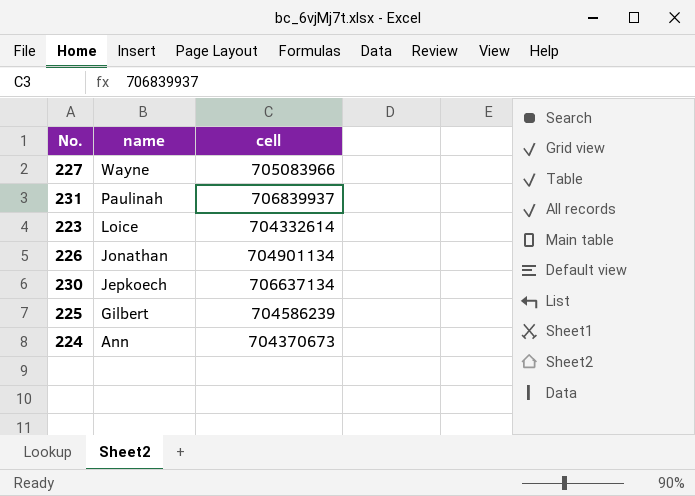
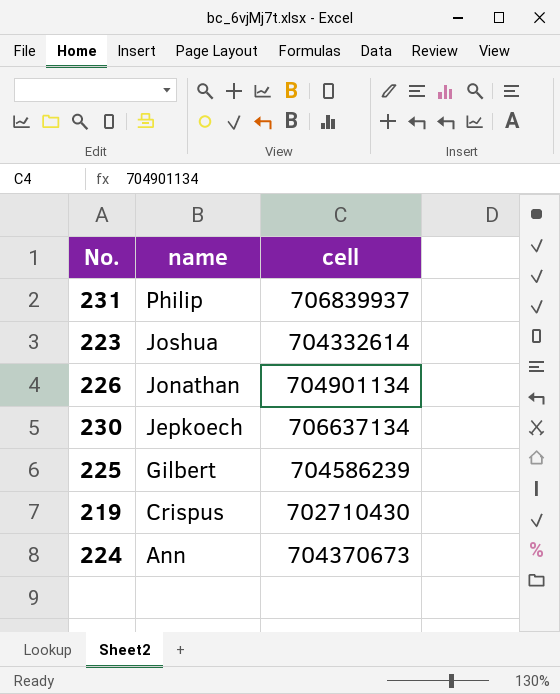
row 227: Wayne | 705083966 -> none
231 | name: Paulinah -> Philip
223 | name: Loice -> Joshua
row 219: none -> Crispus | 702710430

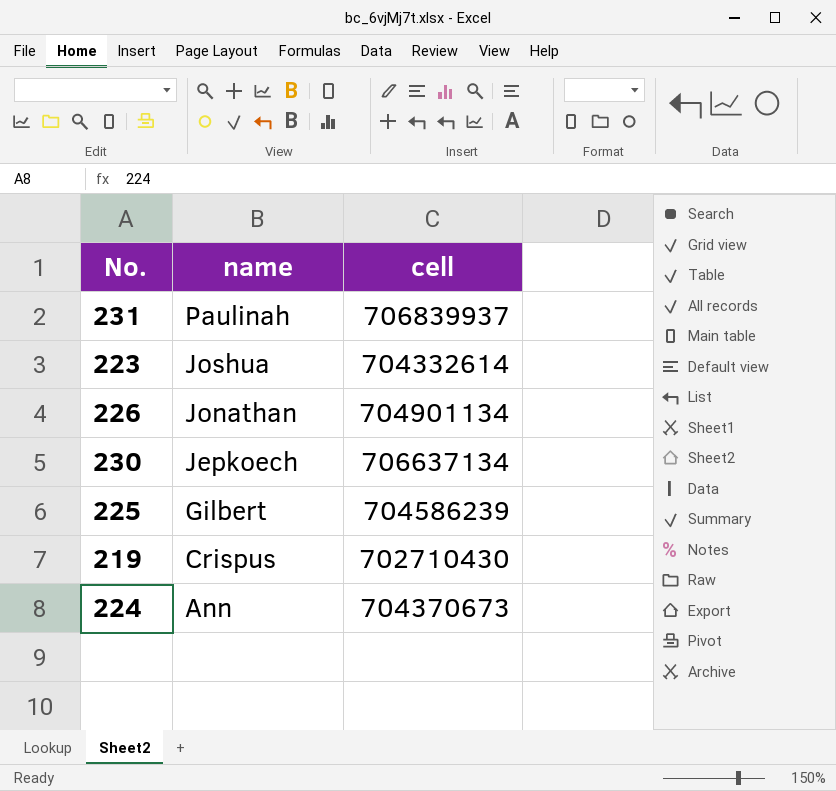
231 | name: Philip -> Paulinah

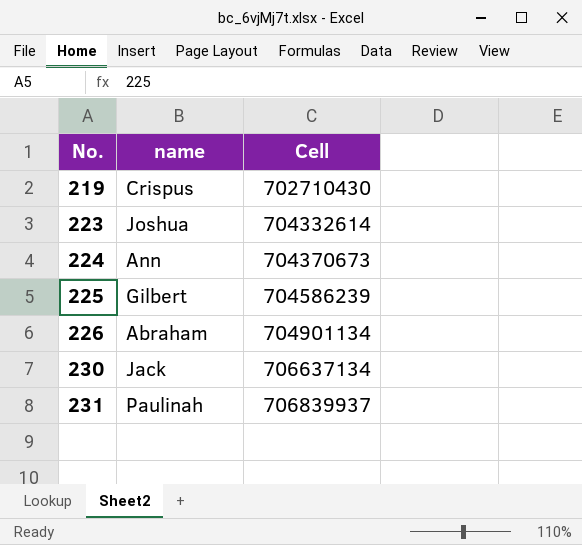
row order: name descending -> No. ascending
column name: cell -> Cell
226 | name: Jonathan -> Abraham
230 | name: Jepkoech -> Jack

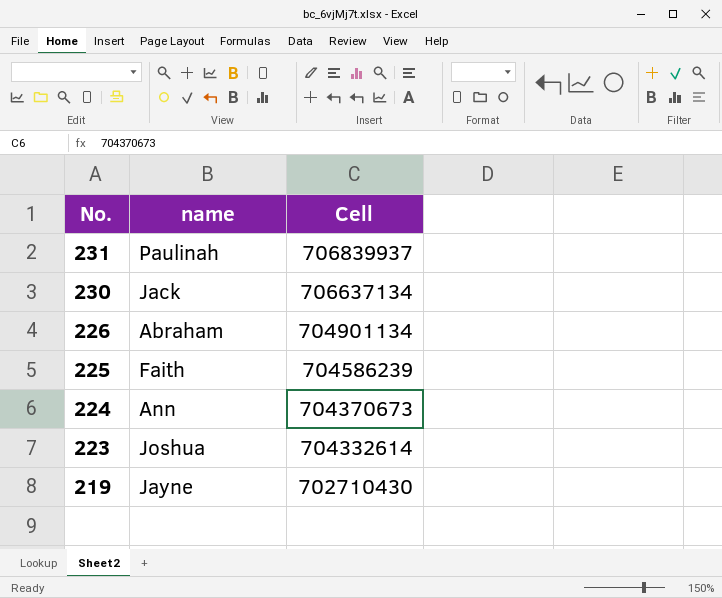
row order: No. ascending -> No. descending
225 | name: Gilbert -> Faith
219 | name: Crispus -> Jayne

